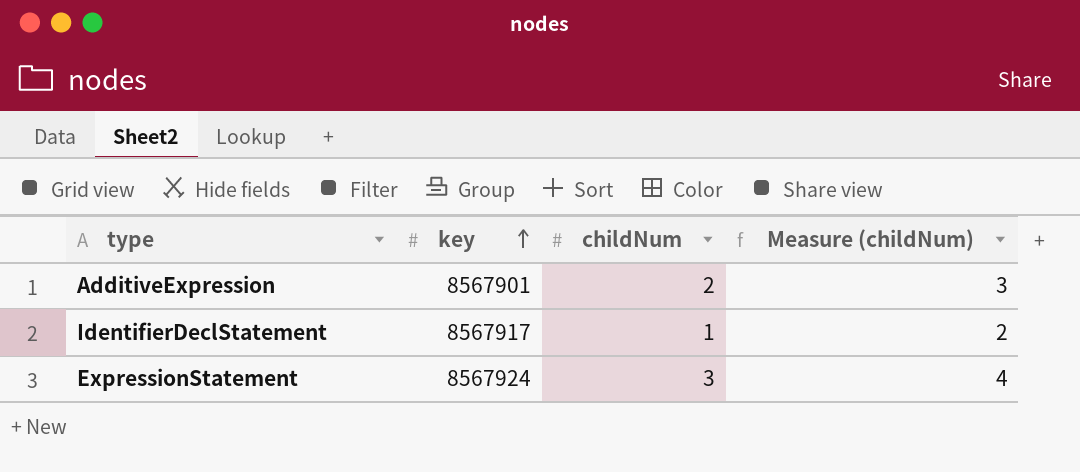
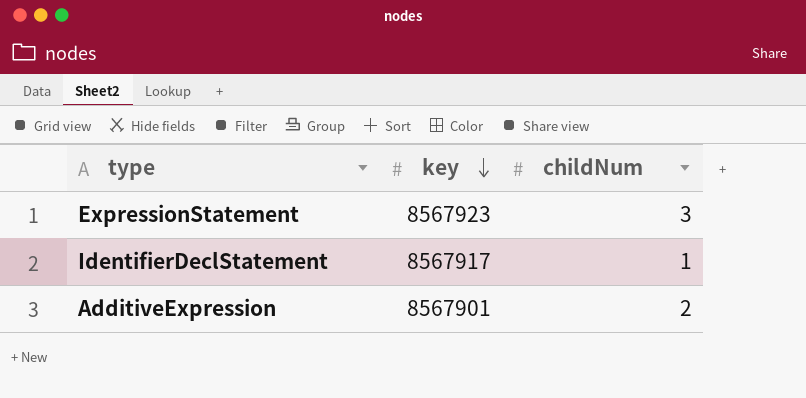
row order: key ascending -> key descending
column Measure (childNum) | formula: [childNum] + 1 -> none
ExpressionStatement | key: 8567924 -> 8567923

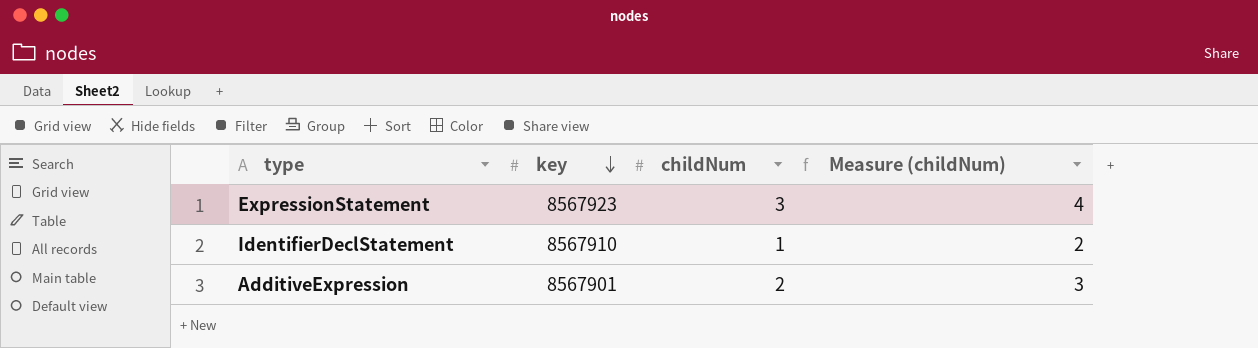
column Measure (childNum) | formula: none -> [childNum] + 1
IdentifierDeclStatement | key: 8567917 -> 8567910

